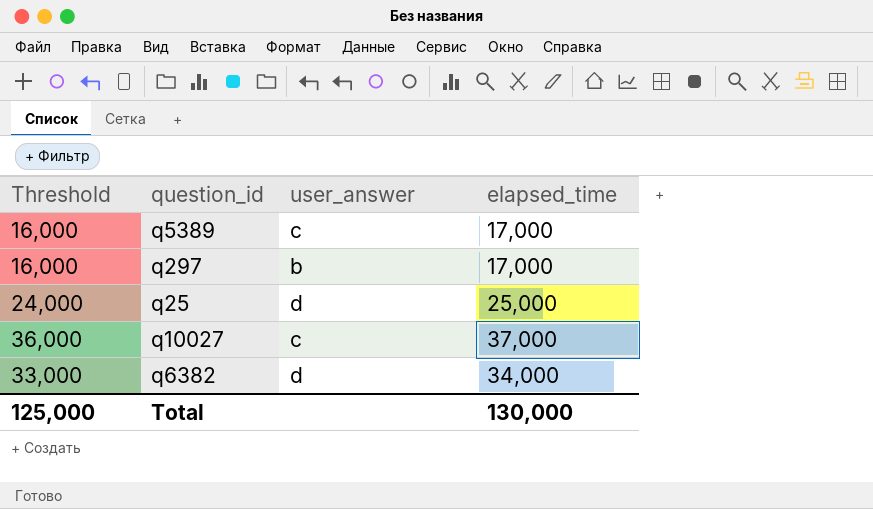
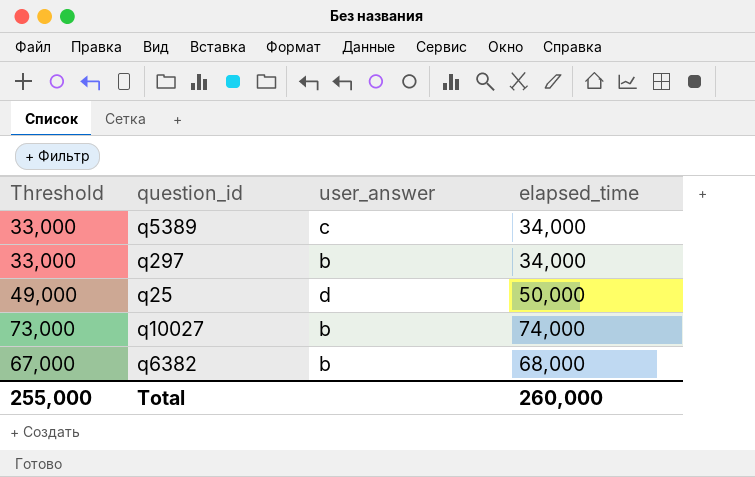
q5389 | Threshold: 16,000 -> 33,000
q5389 | elapsed_time: 17,000 -> 34,000
q297 | Threshold: 16,000 -> 33,000
q297 | elapsed_time: 17,000 -> 34,000
q25 | Threshold: 24,000 -> 49,000
q25 | elapsed_time: 25,000 -> 50,000
q10027 | Threshold: 36,000 -> 73,000
q10027 | user_answer: c -> b
q10027 | elapsed_time: 37,000 -> 74,000
q6382 | Threshold: 33,000 -> 67,000
q6382 | user_answer: d -> b
q6382 | elapsed_time: 34,000 -> 68,000
Total | Threshold: 125,000 -> 255,000
Total | elapsed_time: 130,000 -> 260,000

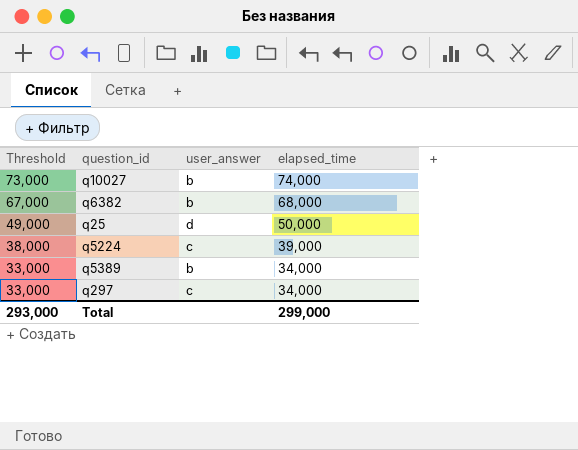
row order: none -> Threshold descending
row q5224: none -> 38,000 | c | 39,000
q5389 | user_answer: c -> b
q297 | user_answer: b -> c
Total | Threshold: 255,000 -> 293,000
Total | elapsed_time: 260,000 -> 299,000

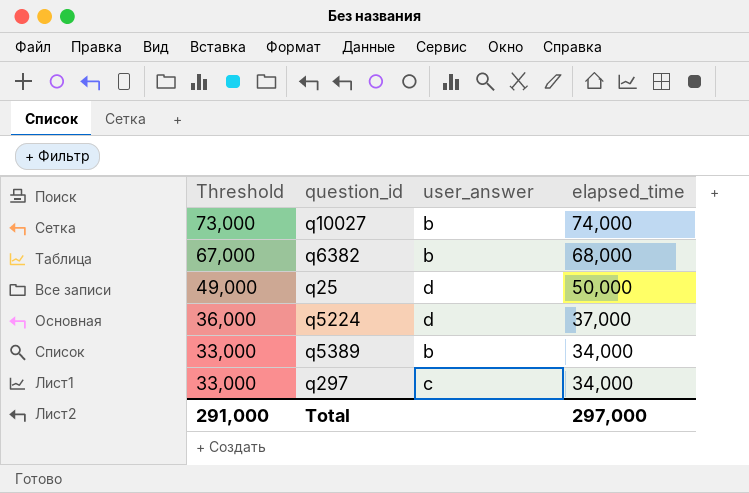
q5224 | Threshold: 38,000 -> 36,000
q5224 | user_answer: c -> d
q5224 | elapsed_time: 39,000 -> 37,000
Total | Threshold: 293,000 -> 291,000
Total | elapsed_time: 299,000 -> 297,000

